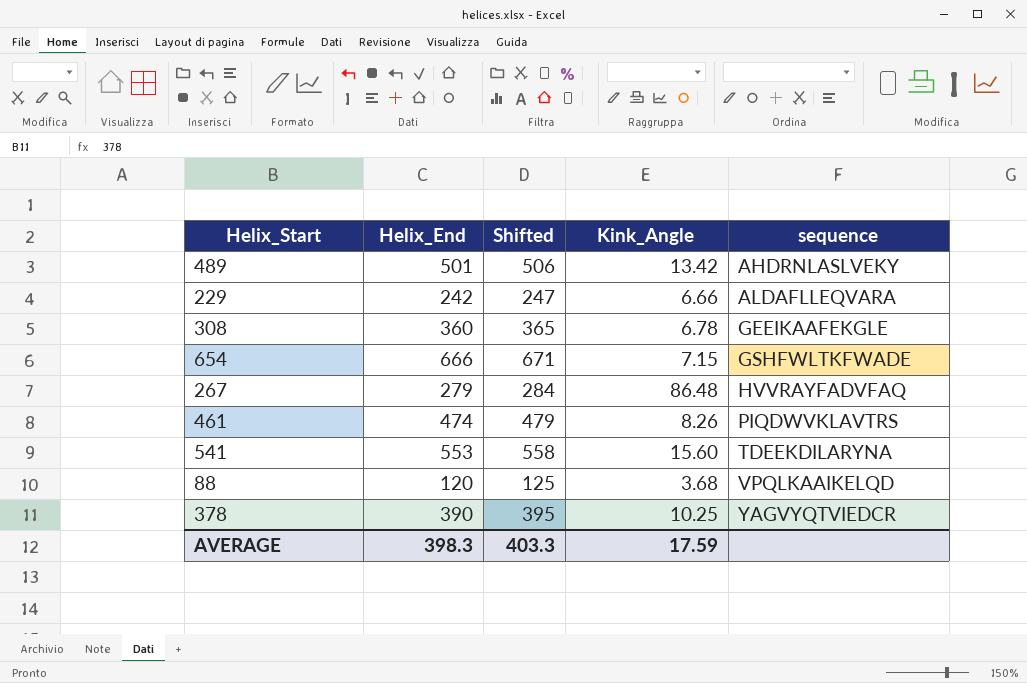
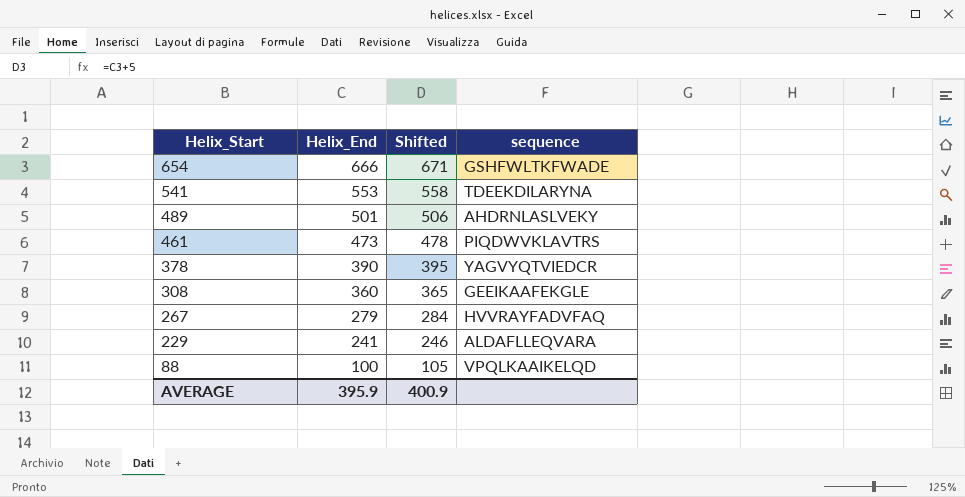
row order: sequence ascending -> Helix_Start descending
column Kink_Angle | position: 4 -> none
461 | Helix_End: 474 -> 473
461 | Shifted: 479 -> 478
229 | Helix_End: 242 -> 241
229 | Shifted: 247 -> 246
88 | Helix_End: 120 -> 100
88 | Shifted: 125 -> 105
AVERAGE | Helix_End: 398.3 -> 395.9
AVERAGE | Shifted: 403.3 -> 400.9

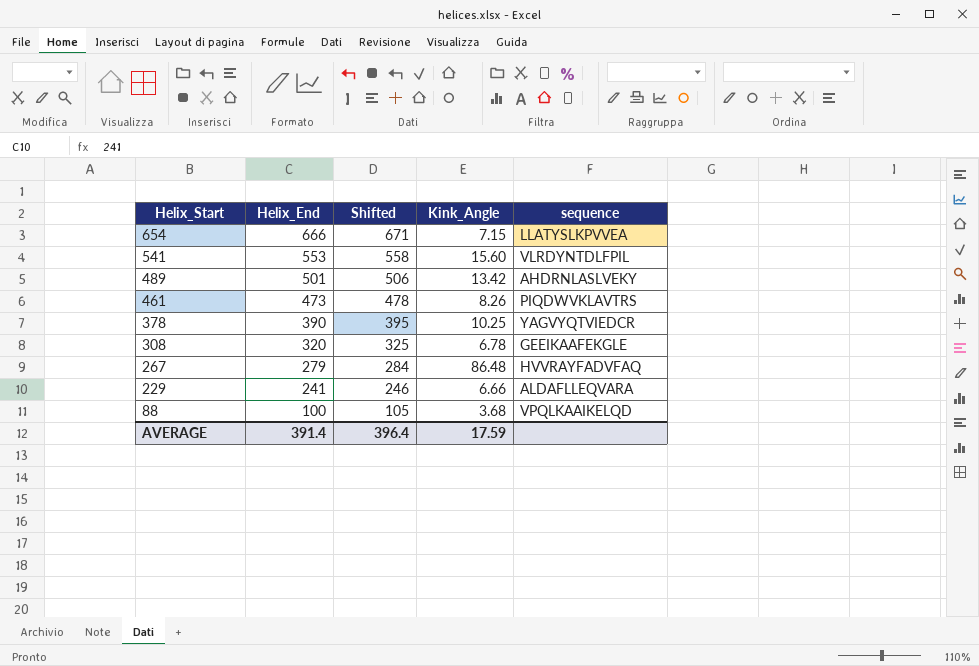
column Kink_Angle | position: none -> 4
654 | sequence: GSHFWLTKFWADE -> LLATYSLKPVVEA
541 | sequence: TDEEKDILARYNA -> VLRDYNTDLFPIL
308 | Helix_End: 360 -> 320
308 | Shifted: 365 -> 325
AVERAGE | Helix_End: 395.9 -> 391.4
AVERAGE | Shifted: 400.9 -> 396.4

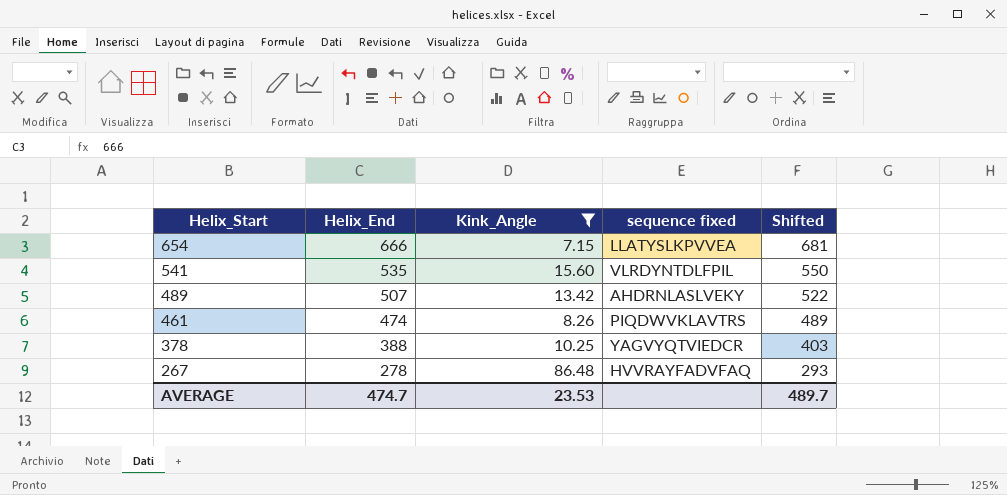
filter: none -> Kink_Angle >= 7.15
column name: sequence -> sequence fixed
column Shifted | formula: [Helix_End] + 5 -> [Helix_End] + 15
column Shifted | position: 3 -> 5
541 | Helix_End: 553 -> 535
489 | Helix_End: 501 -> 507
461 | Helix_End: 473 -> 474
378 | Helix_End: 390 -> 388
267 | Helix_End: 279 -> 278
AVERAGE | Helix_End: 391.4 -> 474.7
AVERAGE | Kink_Angle: 17.59 -> 23.53
AVERAGE | Shifted: 396.4 -> 489.7

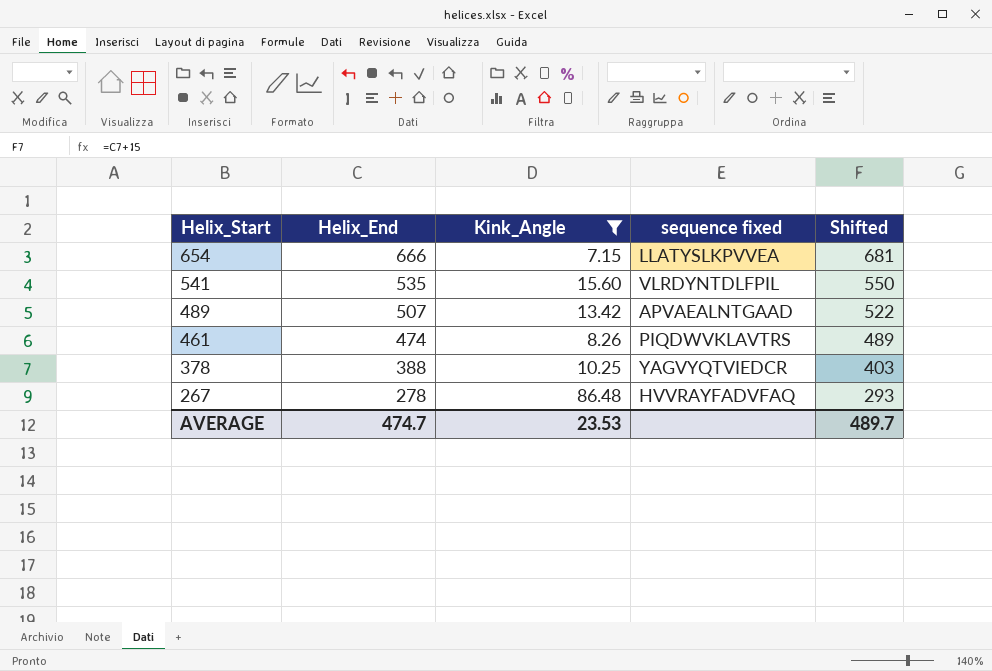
489 | sequence fixed: AHDRNLASLVEKY -> APVAEALNTGAAD

